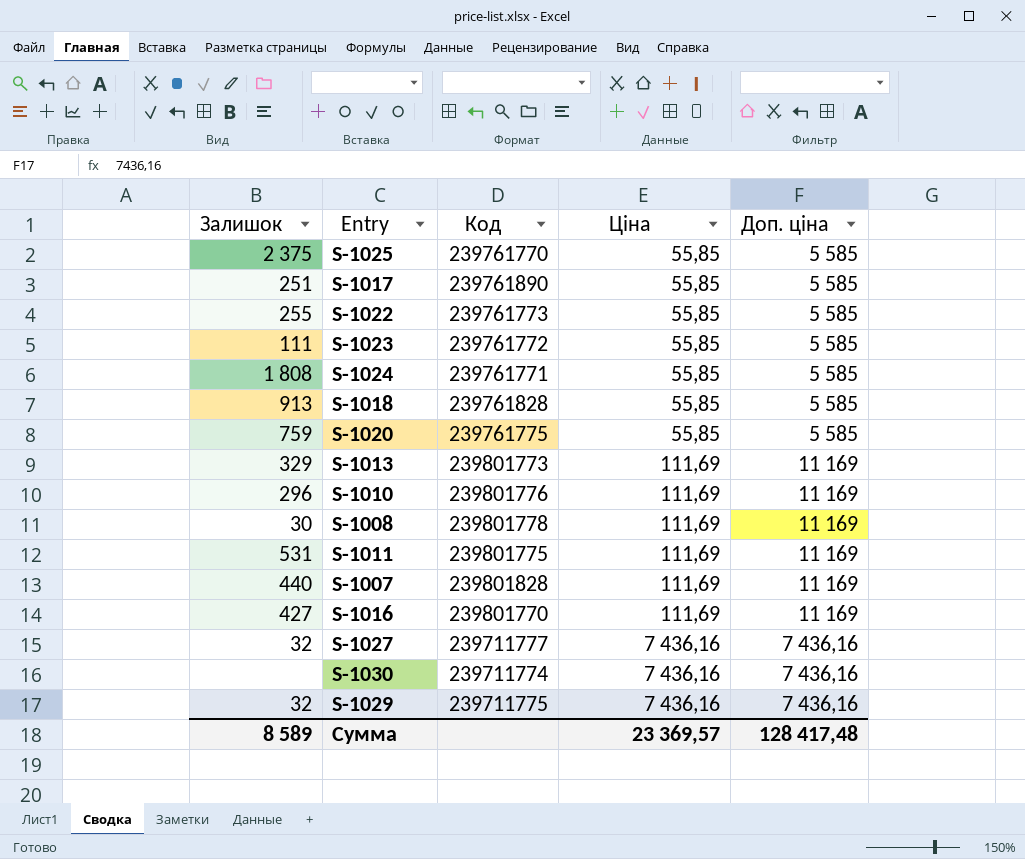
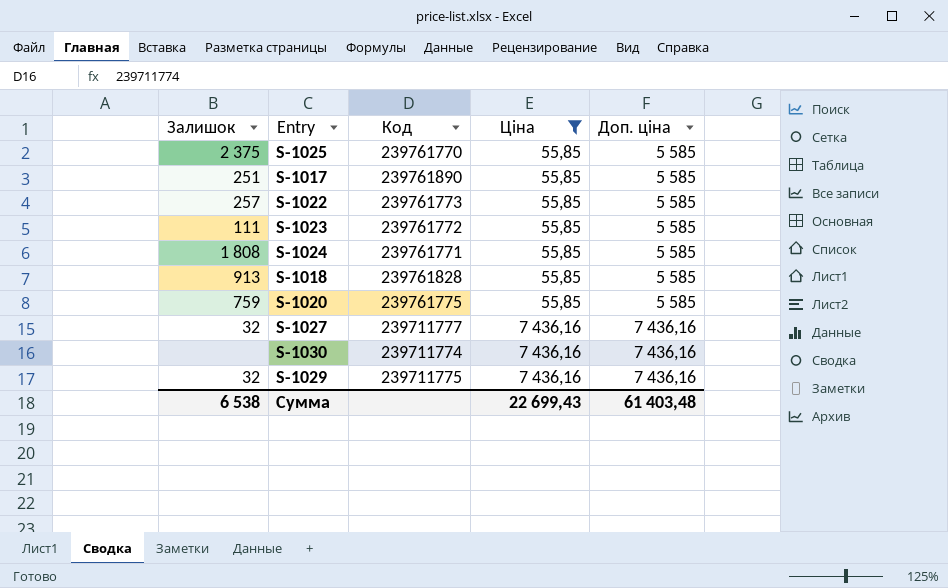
filter: none -> Ціна != 111,69
S-1022 | Залишок: 255 -> 257
Сумма | Залишок: 8 589 -> 6 538
Сумма | Ціна: 23 369,57 -> 22 699,43
Сумма | Доп. ціна: 128 417,48 -> 61 403,48

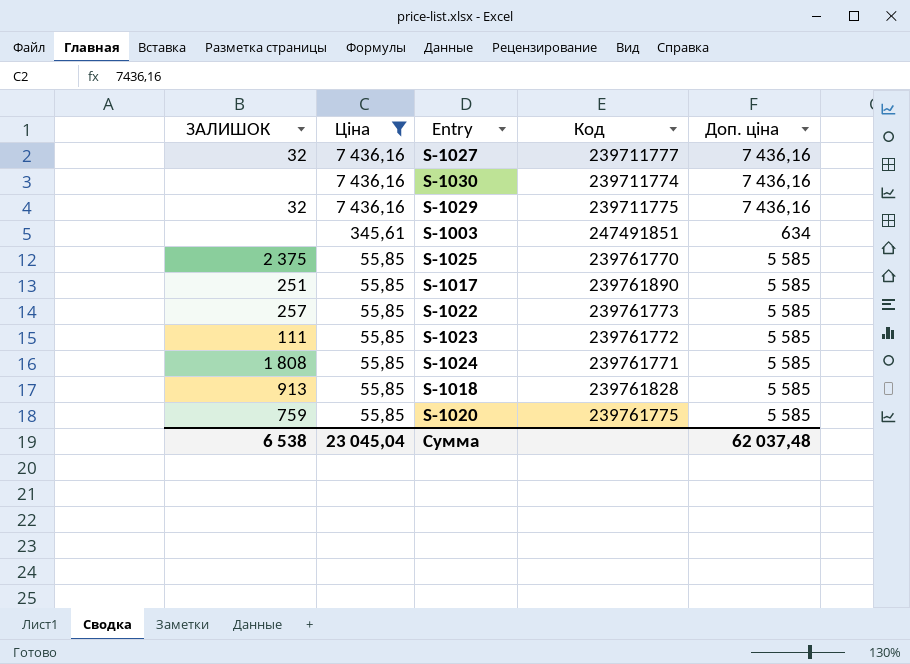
row order: Ціна ascending -> Ціна descending
column name: Залишок -> ЗАЛИШОК
column Ціна | position: 4 -> 2
row S-1003: none -> none | 345,61 | 247491851 | 634
Сумма | Ціна: 22 699,43 -> 23 045,04
Сумма | Доп. ціна: 61 403,48 -> 62 037,48

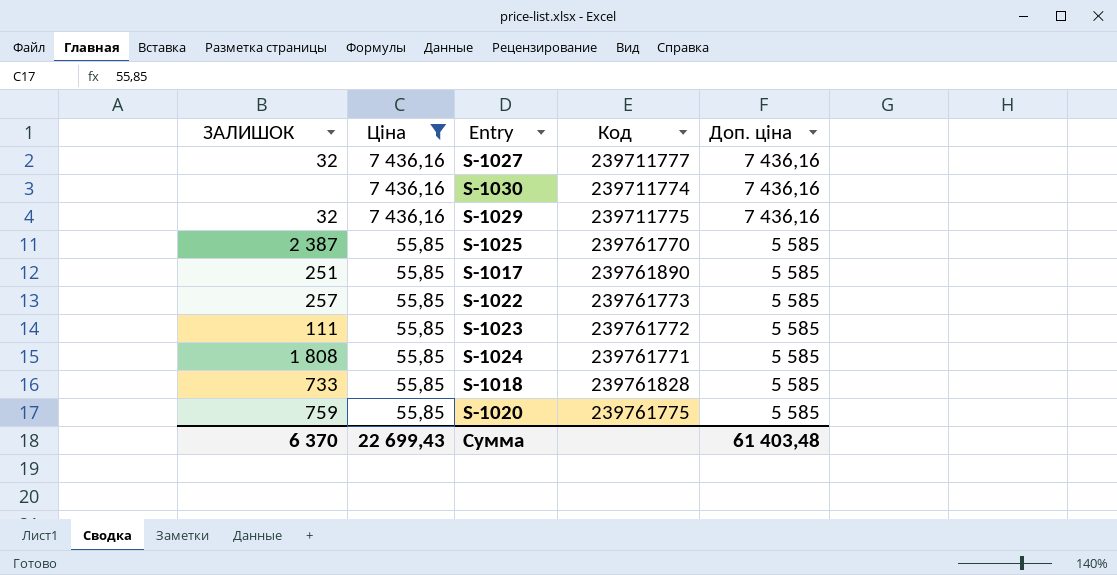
row S-1003: none | 345,61 | 247491851 | 634 -> none
S-1025 | ЗАЛИШОК: 2 375 -> 2 387
S-1018 | ЗАЛИШОК: 913 -> 733
Сумма | ЗАЛИШОК: 6 538 -> 6 370
Сумма | Ціна: 23 045,04 -> 22 699,43
Сумма | Доп. ціна: 62 037,48 -> 61 403,48

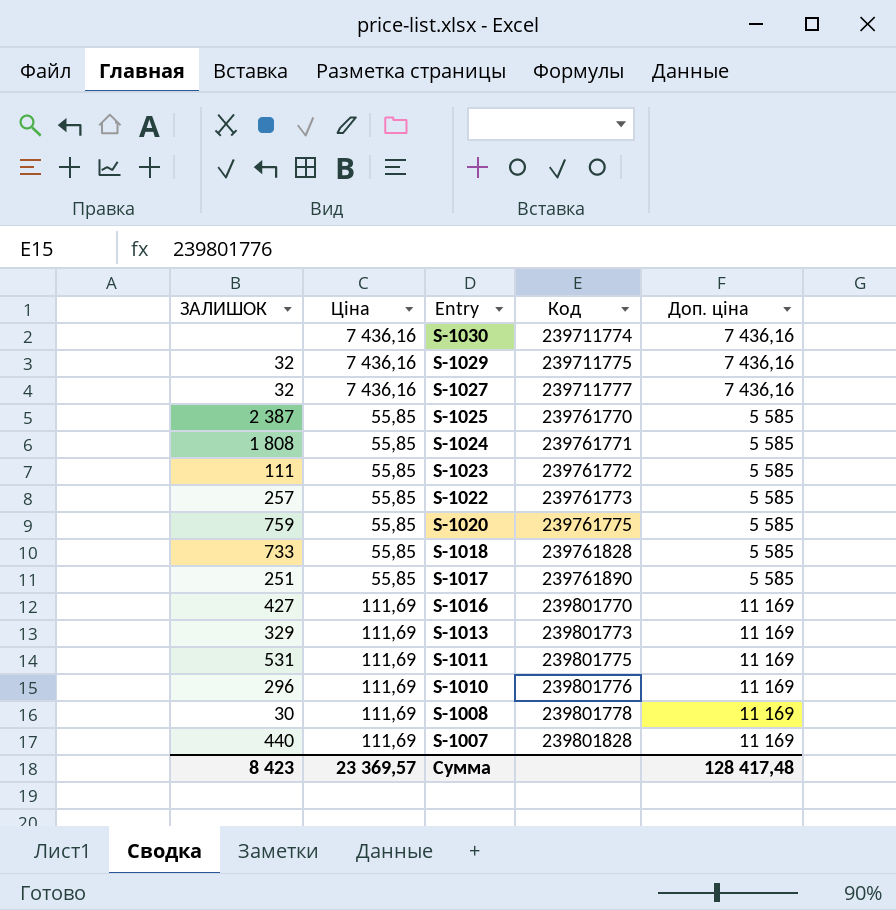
filter: Ціна != 111,69 -> none
row order: Ціна descending -> Entry descending
Сумма | ЗАЛИШОК: 6 370 -> 8 423
Сумма | Ціна: 22 699,43 -> 23 369,57
Сумма | Доп. ціна: 61 403,48 -> 128 417,48

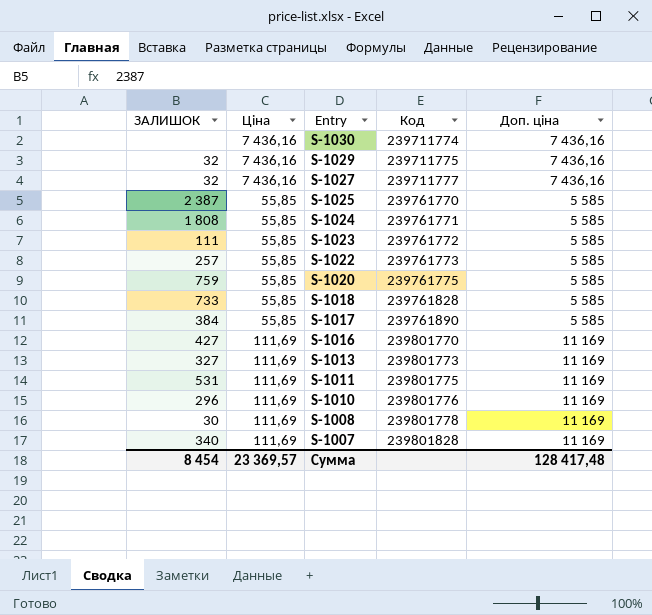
S-1017 | ЗАЛИШОК: 251 -> 384
S-1013 | ЗАЛИШОК: 329 -> 327
S-1007 | ЗАЛИШОК: 440 -> 340
Сумма | ЗАЛИШОК: 8 423 -> 8 454

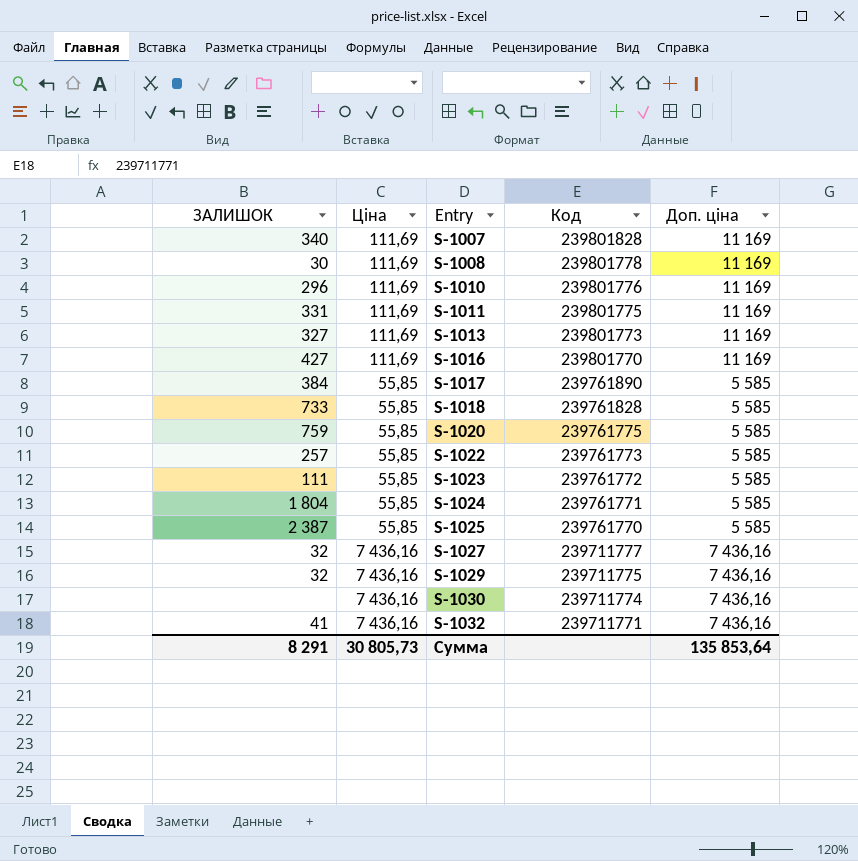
row order: Entry descending -> Entry ascending
S-1011 | ЗАЛИШОК: 531 -> 331
S-1024 | ЗАЛИШОК: 1 808 -> 1 804
row S-1032: none -> 41 | 7 436,16 | 239711771 | 7 436,16
Сумма | ЗАЛИШОК: 8 454 -> 8 291
Сумма | Ціна: 23 369,57 -> 30 805,73
Сумма | Доп. ціна: 128 417,48 -> 135 853,64

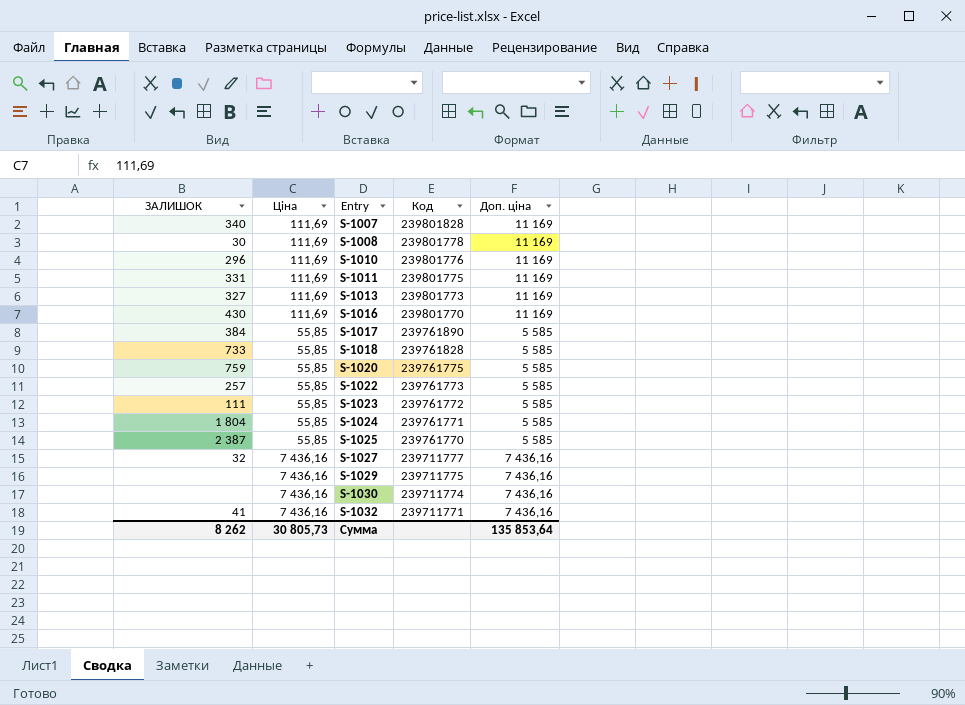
S-1016 | ЗАЛИШОК: 427 -> 430
S-1029 | ЗАЛИШОК: 32 -> none
Сумма | ЗАЛИШОК: 8 291 -> 8 262

